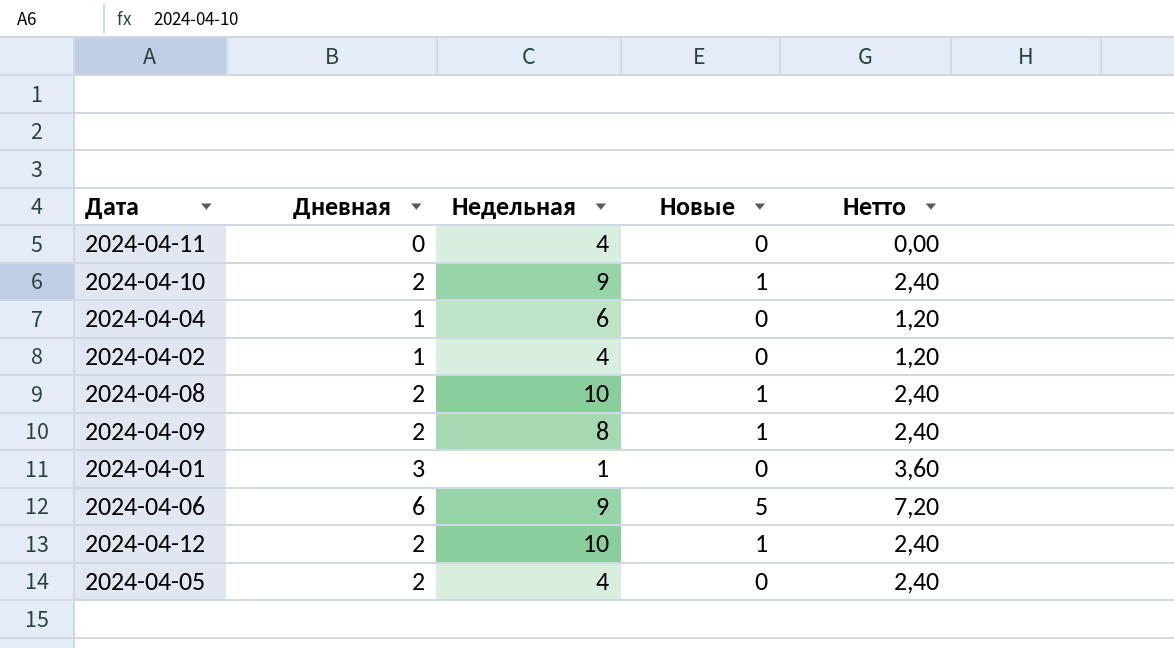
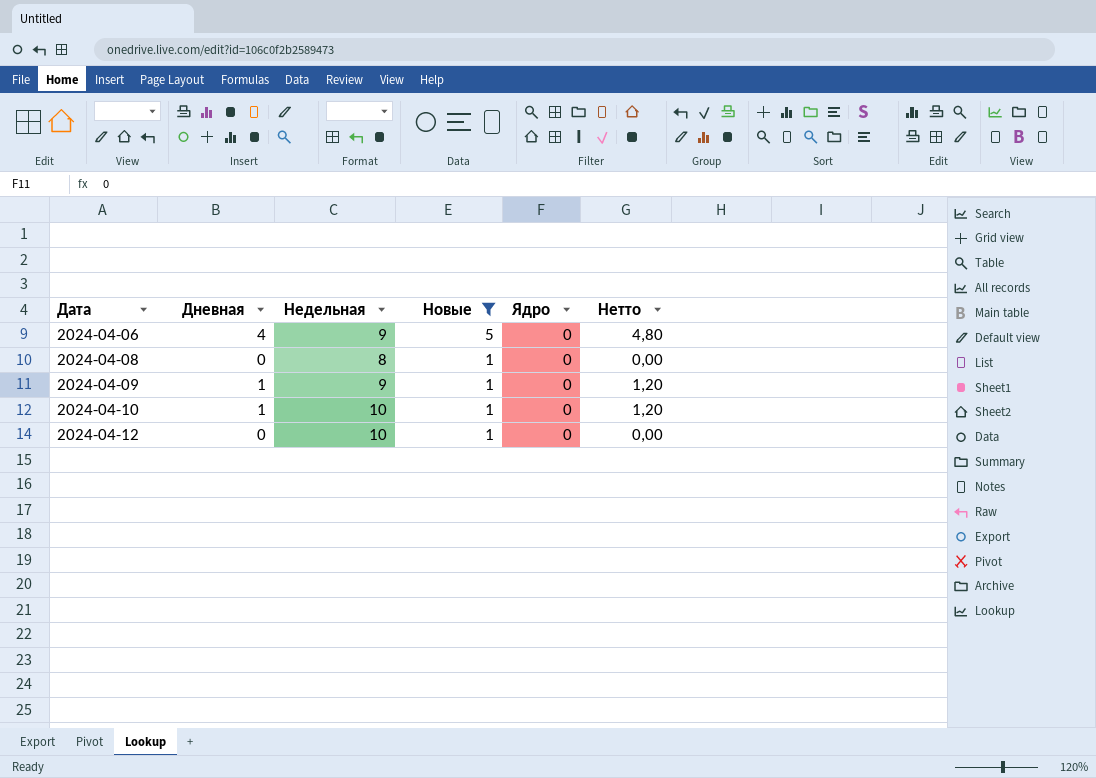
filter: none -> Новые != 0
row order: none -> Дата ascending
column Ядро | position: none -> 5
2024-04-06 | Дневная: 6 -> 4
2024-04-06 | Нетто: 7,20 -> 4,80
2024-04-08 | Дневная: 2 -> 0
2024-04-08 | Недельная: 10 -> 8
2024-04-08 | Нетто: 2,40 -> 0,00
2024-04-09 | Дневная: 2 -> 1
2024-04-09 | Недельная: 8 -> 9
2024-04-09 | Нетто: 2,40 -> 1,20
2024-04-10 | Дневная: 2 -> 1
2024-04-10 | Недельная: 9 -> 10
2024-04-10 | Нетто: 2,40 -> 1,20
2024-04-12 | Дневная: 2 -> 0
2024-04-12 | Нетто: 2,40 -> 0,00

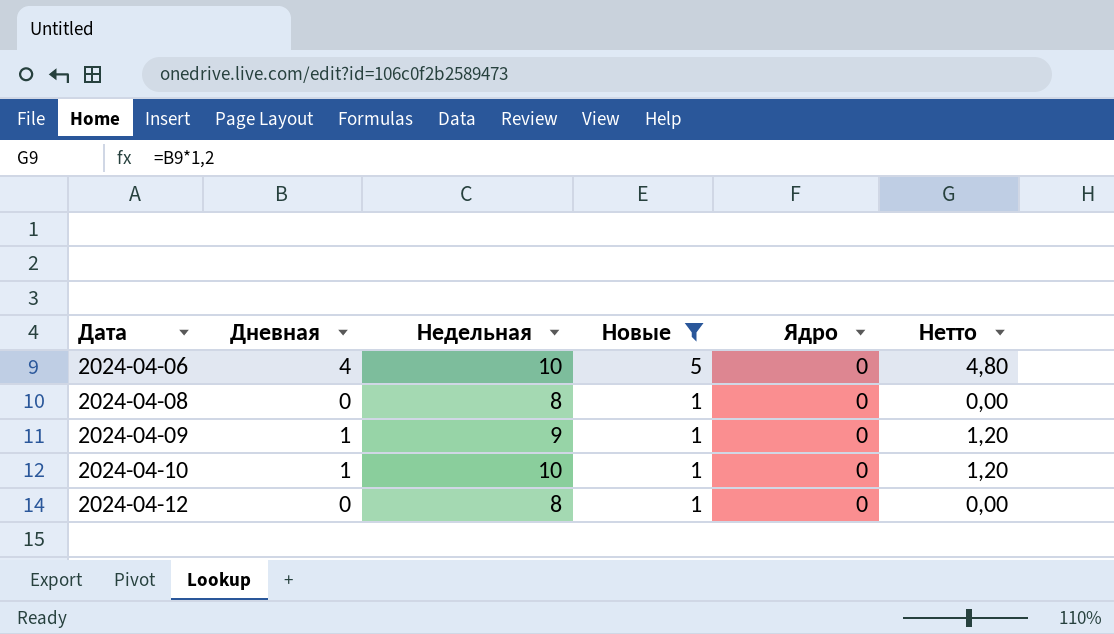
2024-04-06 | Недельная: 9 -> 10
2024-04-12 | Недельная: 10 -> 8

